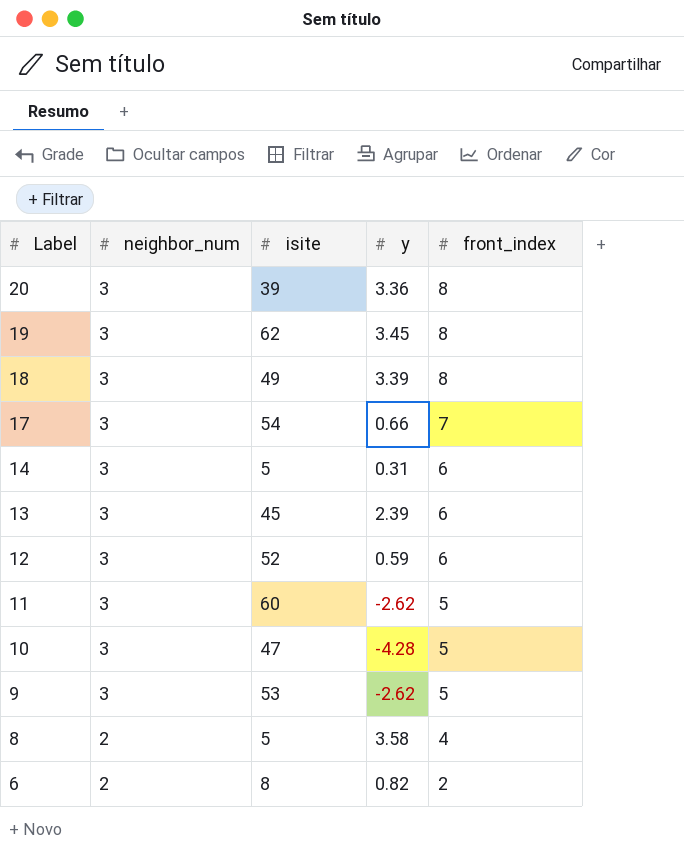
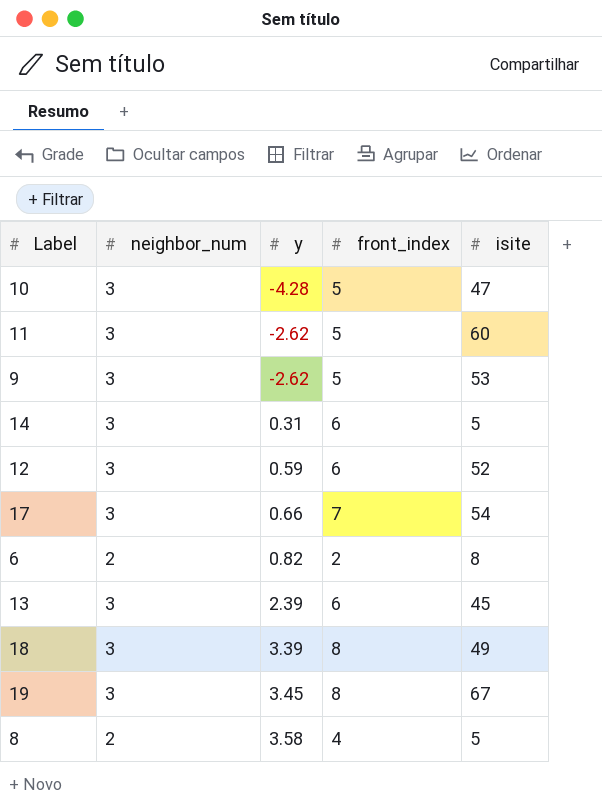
row order: Label descending -> y ascending
column isite | position: 3 -> 5
row 20: 3 | 39 | 3.36 | 8 -> none
19 | isite: 62 -> 67

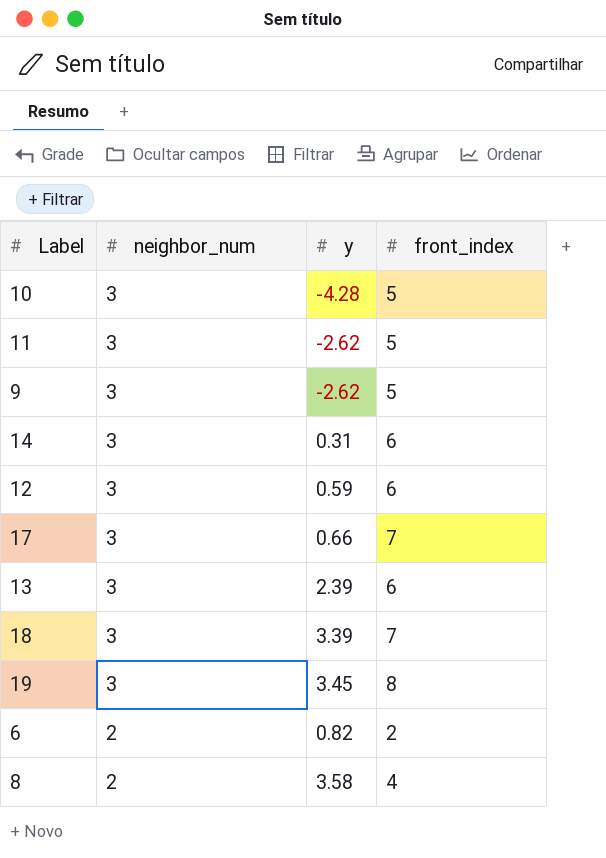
row order: y ascending -> neighbor_num descending
column isite | position: 5 -> none
18 | front_index: 8 -> 7

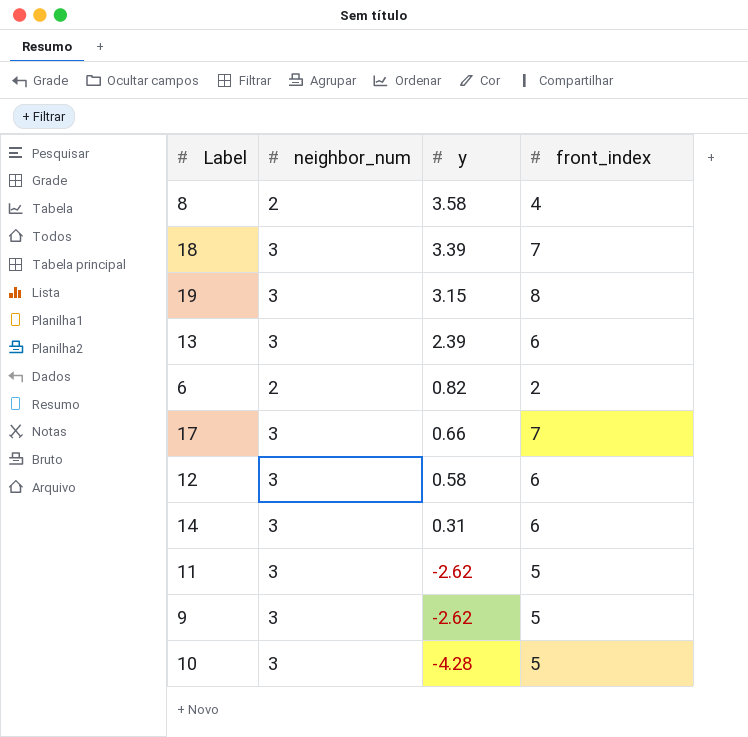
row order: neighbor_num descending -> y descending
19 | y: 3.45 -> 3.15
12 | y: 0.59 -> 0.58

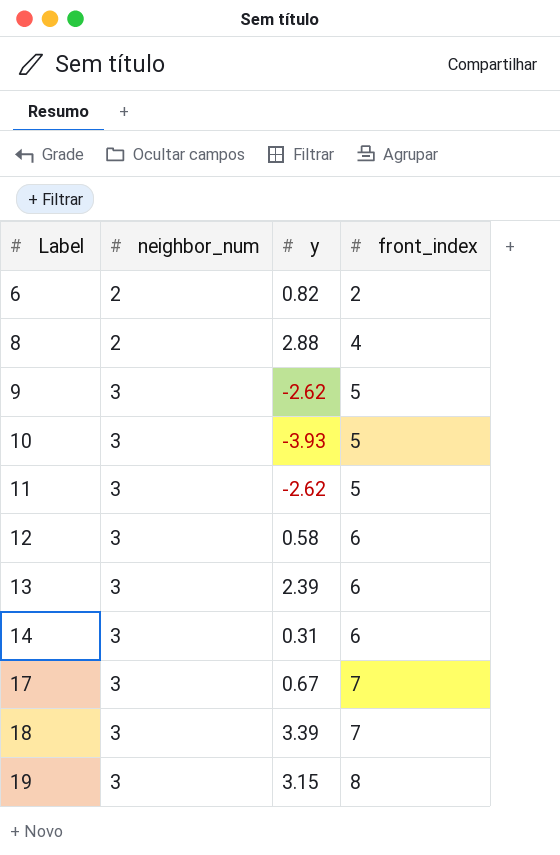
row order: y descending -> Label ascending
8 | y: 3.58 -> 2.88
10 | y: -4.28 -> -3.93
17 | y: 0.66 -> 0.67

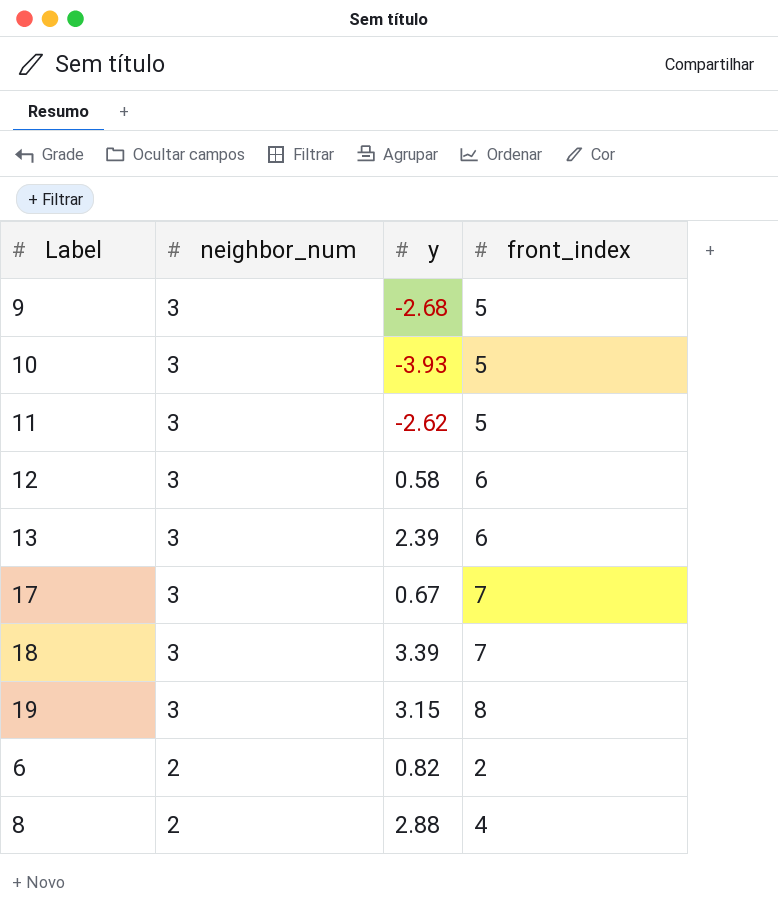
row order: Label ascending -> neighbor_num descending
row 14: 3 | 0.31 | 6 -> none
9 | y: -2.62 -> -2.68

